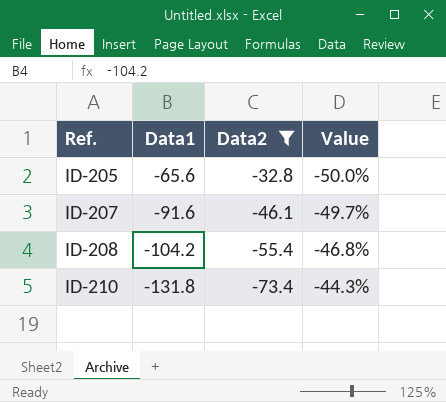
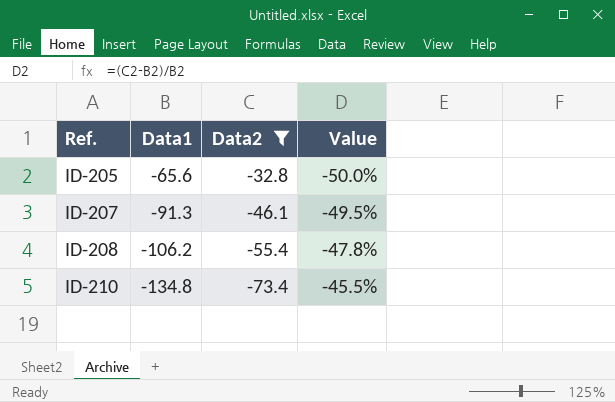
ID-207 | Data1: -91.6 -> -91.3
ID-207 | Value: -49.7% -> -49.5%
ID-208 | Data1: -104.2 -> -106.2
ID-208 | Value: -46.8% -> -47.8%
ID-210 | Data1: -131.8 -> -134.8
ID-210 | Value: -44.3% -> -45.5%

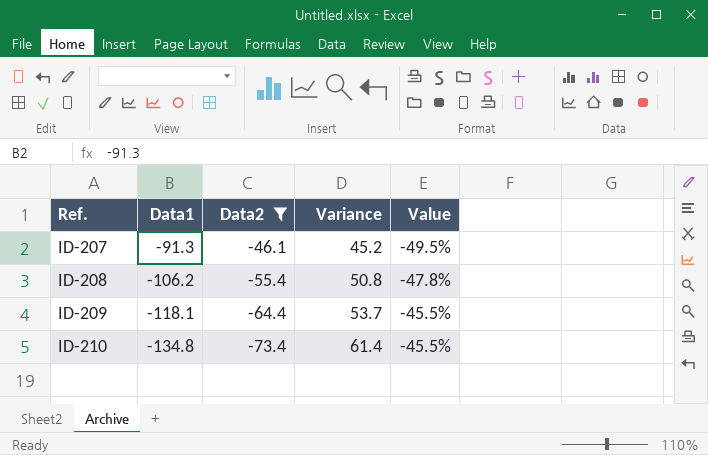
column Variance | formula: none -> [Data2] - [Data1]
row ID-205: -65.6 | -32.8 | -50.0% -> none
row ID-209: none -> -118.1 | -64.4 | 53.7 | -45.5%

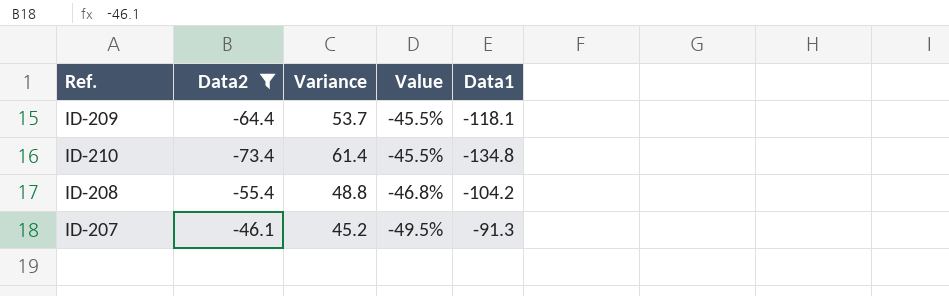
row order: Ref. ascending -> Value descending
column Data1 | position: 2 -> 5
ID-208 | Variance: 50.8 -> 48.8
ID-208 | Value: -47.8% -> -46.8%
ID-208 | Data1: -106.2 -> -104.2

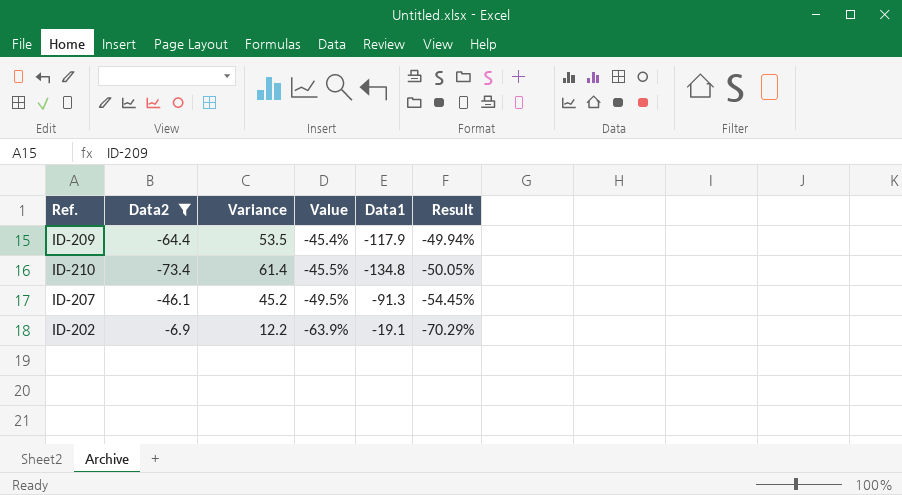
column Result | formula: none -> [Value] * 1.1
row ID-208: -55.4 | 48.8 | -46.8% | -104.2 -> none
ID-209 | Variance: 53.7 -> 53.5
ID-209 | Value: -45.5% -> -45.4%
ID-209 | Data1: -118.1 -> -117.9
row ID-202: none -> -6.9 | 12.2 | -63.9% | -19.1 | -70.29%

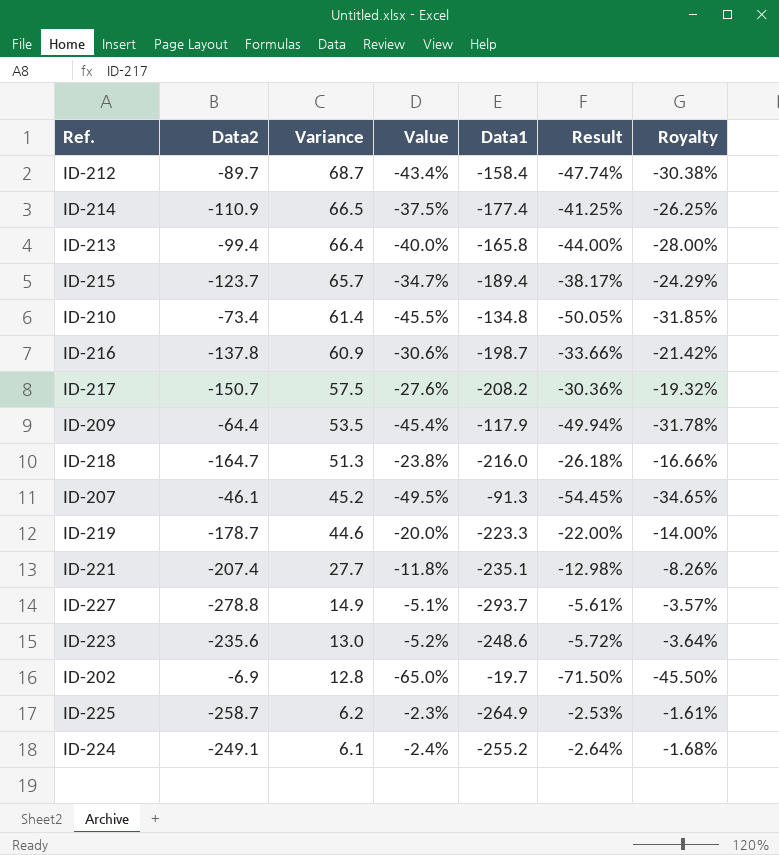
filter: Data2 >= -73.4 -> none
row order: Value descending -> Variance descending
column Royalty | formula: none -> [Value] * 0.7
ID-202 | Variance: 12.2 -> 12.8
ID-202 | Value: -63.9% -> -65.0%
ID-202 | Data1: -19.1 -> -19.7
ID-202 | Result: -70.29% -> -71.50%

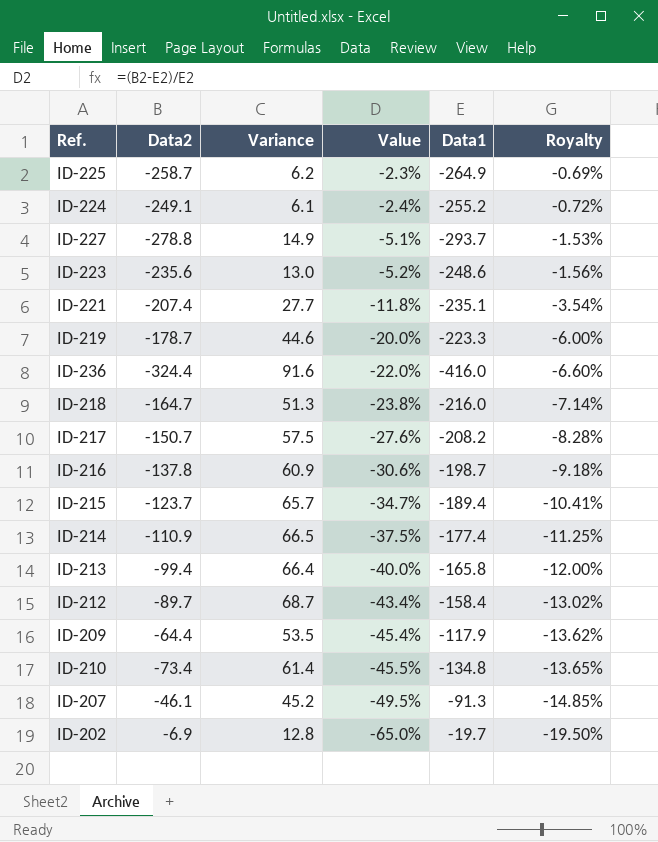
row order: Variance descending -> Value descending
column Result | formula: [Value] * 1.1 -> none
column Royalty | formula: [Value] * 0.7 -> [Value] * 0.3
row ID-236: none -> -324.4 | 91.6 | -22.0% | -416.0 | -6.60%

